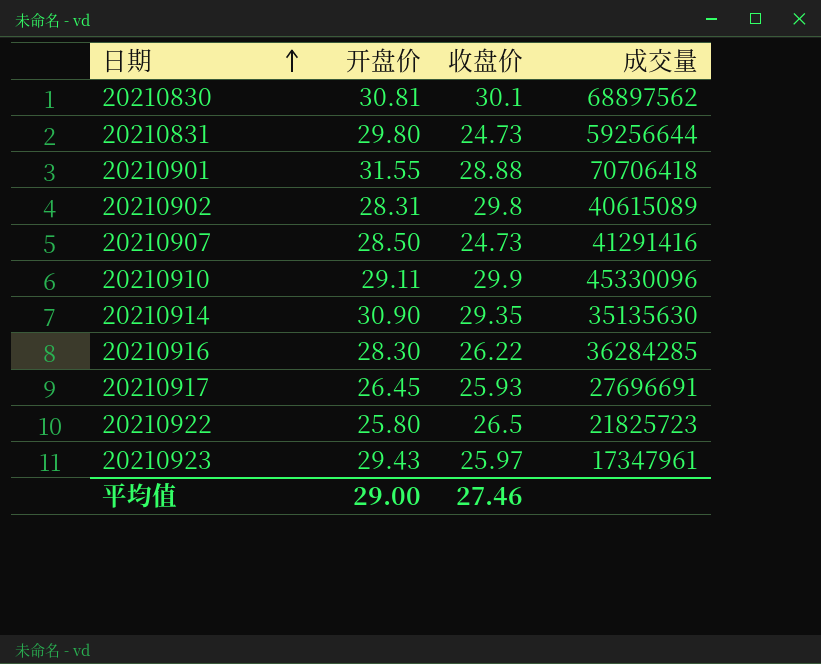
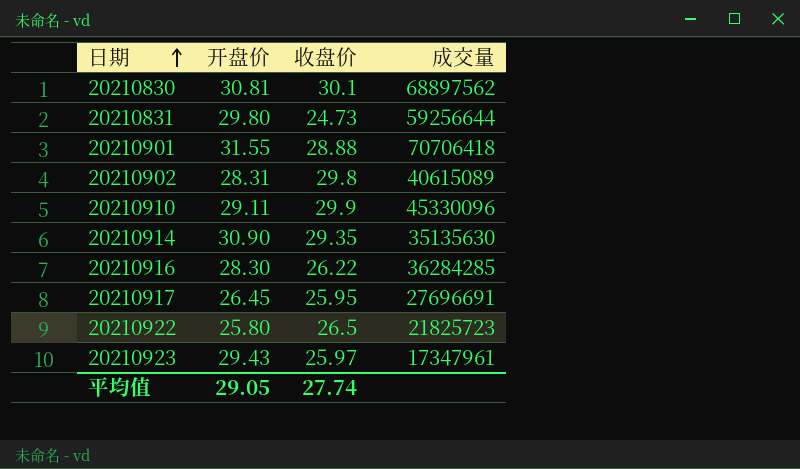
row 20210907: 28.50 | 24.73 | 41291416 -> none
20210917 | 收盘价: 25.93 -> 25.95
平均值 | 开盘价: 29.00 -> 29.05
平均值 | 收盘价: 27.46 -> 27.74

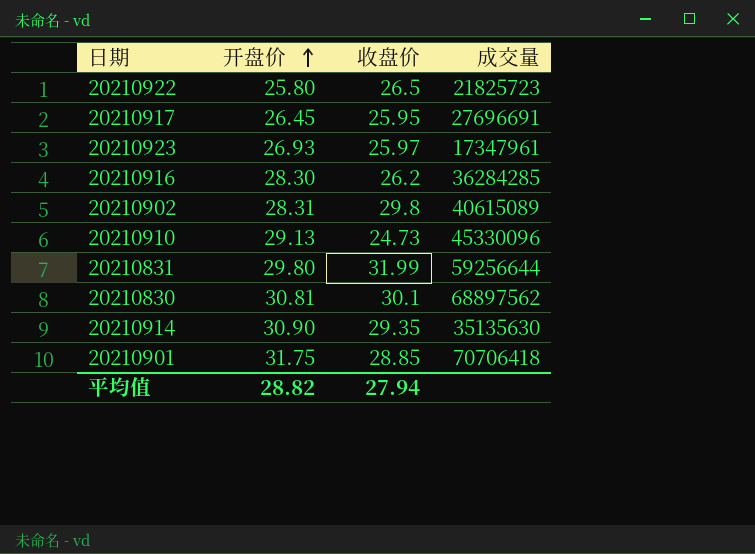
row order: 日期 ascending -> 开盘价 ascending
20210923 | 开盘价: 29.43 -> 26.93
20210916 | 收盘价: 26.22 -> 26.2
20210910 | 开盘价: 29.11 -> 29.13
20210910 | 收盘价: 29.9 -> 24.73
20210831 | 收盘价: 24.73 -> 31.99
20210901 | 开盘价: 31.55 -> 31.75
20210901 | 收盘价: 28.88 -> 28.85
平均值 | 开盘价: 29.05 -> 28.82
平均值 | 收盘价: 27.74 -> 27.94

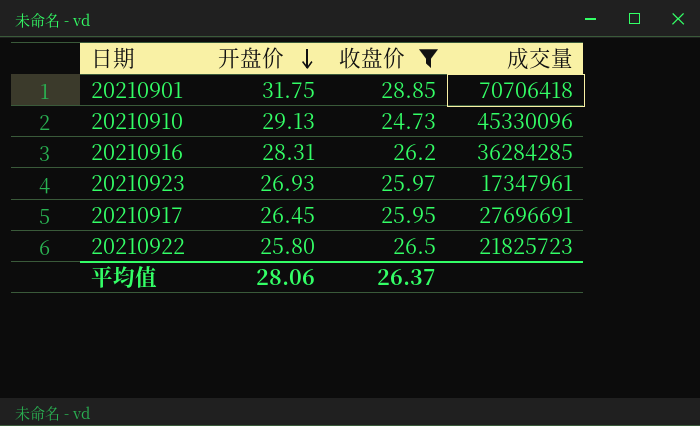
filter: none -> 收盘价 <= 28.85
row order: 开盘价 ascending -> 开盘价 descending
20210916 | 开盘价: 28.30 -> 28.31
平均值 | 开盘价: 28.82 -> 28.06
平均值 | 收盘价: 27.94 -> 26.37

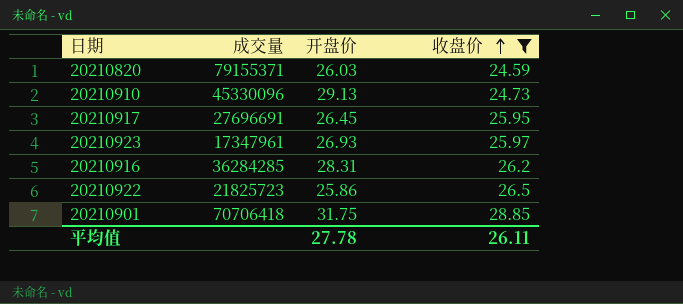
row order: 开盘价 descending -> 收盘价 ascending
column 成交量 | position: 4 -> 2
row 20210820: none -> 79155371 | 26.03 | 24.59
20210922 | 开盘价: 25.80 -> 25.86
平均值 | 开盘价: 28.06 -> 27.78
平均值 | 收盘价: 26.37 -> 26.11

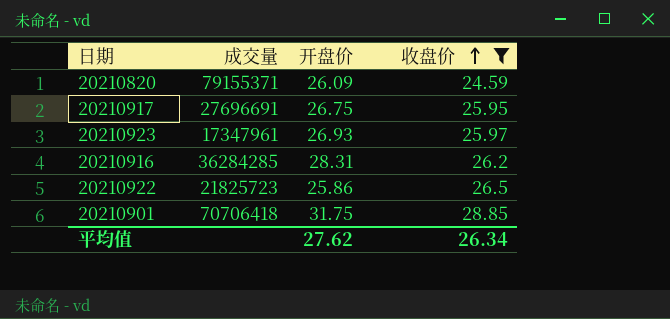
row 20210910: 45330096 | 29.13 | 24.73 -> none
20210820 | 开盘价: 26.03 -> 26.09
20210917 | 开盘价: 26.45 -> 26.75
平均值 | 开盘价: 27.78 -> 27.62
平均值 | 收盘价: 26.11 -> 26.34

